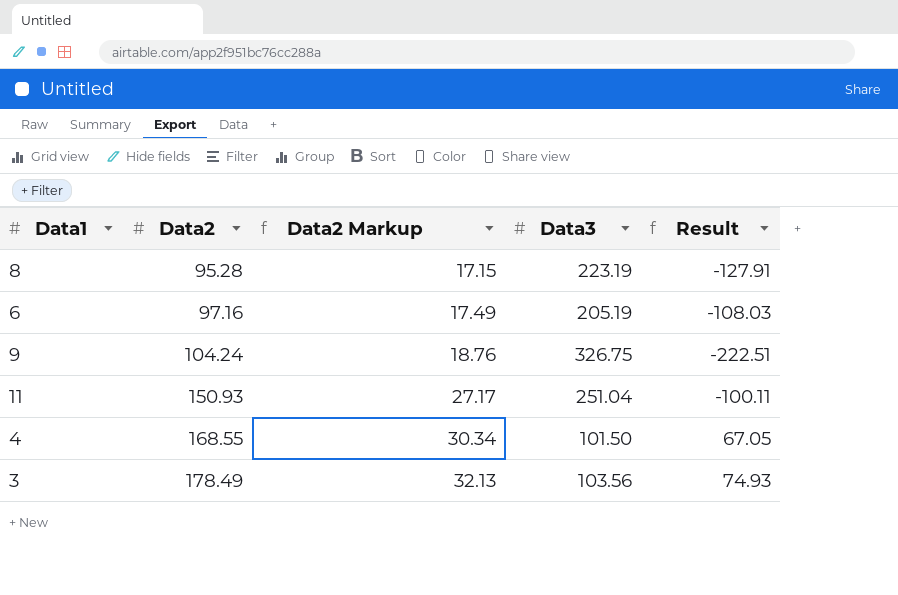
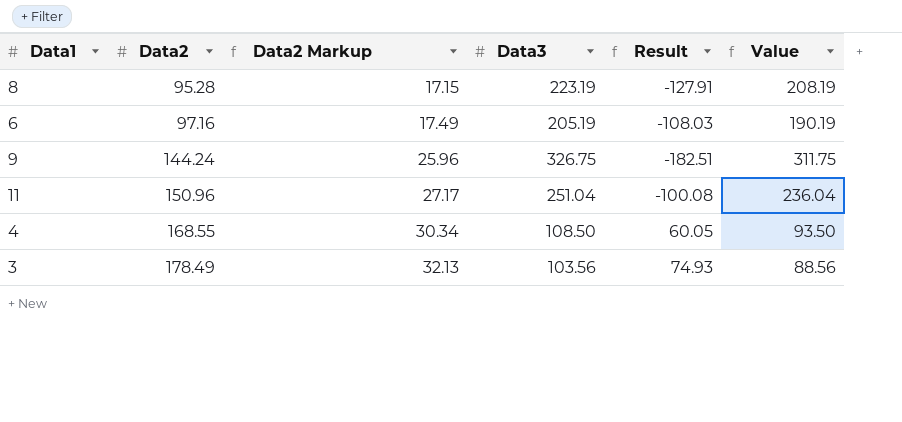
column Value | formula: none -> [Data3] - 15
9 | Data2: 104.24 -> 144.24
9 | Data2 Markup: 18.76 -> 25.96
9 | Result: -222.51 -> -182.51
11 | Data2: 150.93 -> 150.96
11 | Result: -100.11 -> -100.08
4 | Data3: 101.50 -> 108.50
4 | Result: 67.05 -> 60.05

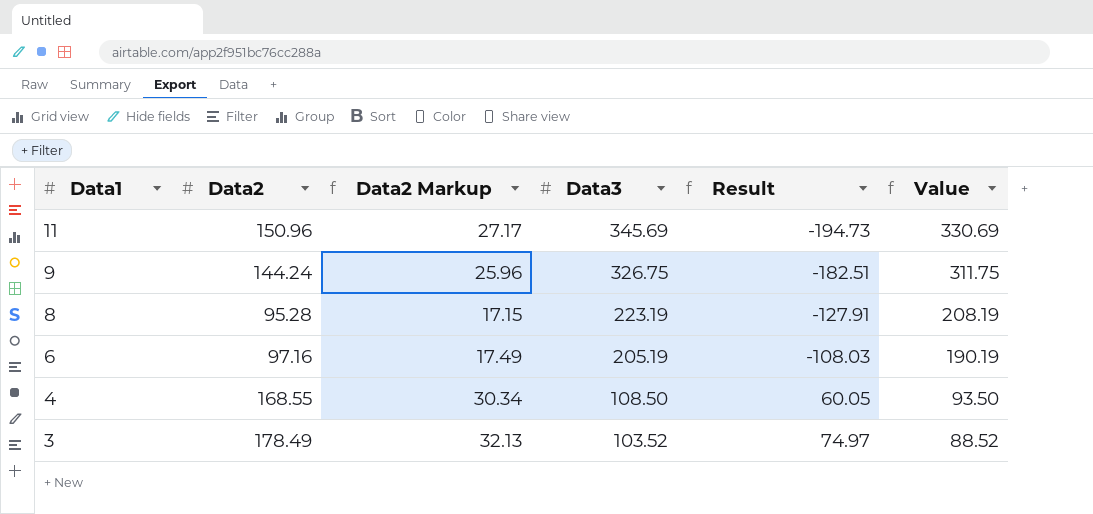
row order: Data2 ascending -> Data1 descending
11 | Data3: 251.04 -> 345.69
11 | Result: -100.08 -> -194.73
11 | Value: 236.04 -> 330.69
3 | Data3: 103.56 -> 103.52
3 | Result: 74.93 -> 74.97
3 | Value: 88.56 -> 88.52

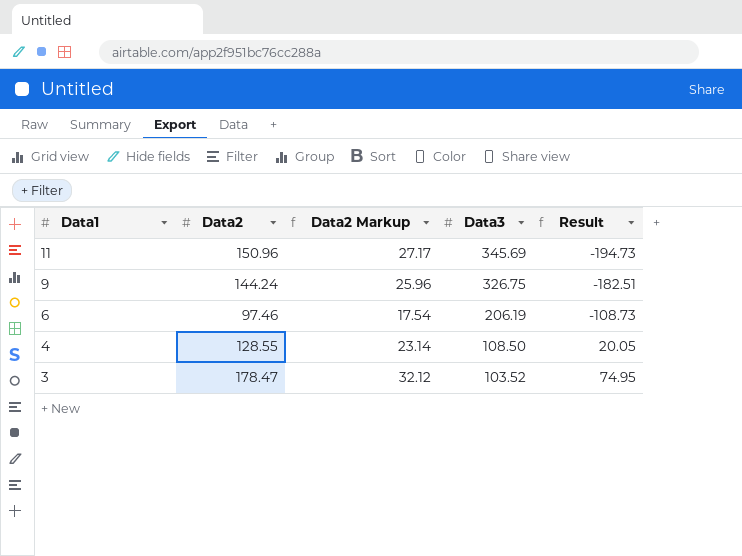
column Value | formula: [Data3] - 15 -> none
row 8: 95.28 | 17.15 | 223.19 | -127.91 | 208.19 -> none
6 | Data2: 97.16 -> 97.46
6 | Data2 Markup: 17.49 -> 17.54
6 | Data3: 205.19 -> 206.19
6 | Result: -108.03 -> -108.73
4 | Data2: 168.55 -> 128.55
4 | Data2 Markup: 30.34 -> 23.14
4 | Result: 60.05 -> 20.05
3 | Data2: 178.49 -> 178.47
3 | Data2 Markup: 32.13 -> 32.12
3 | Result: 74.97 -> 74.95

